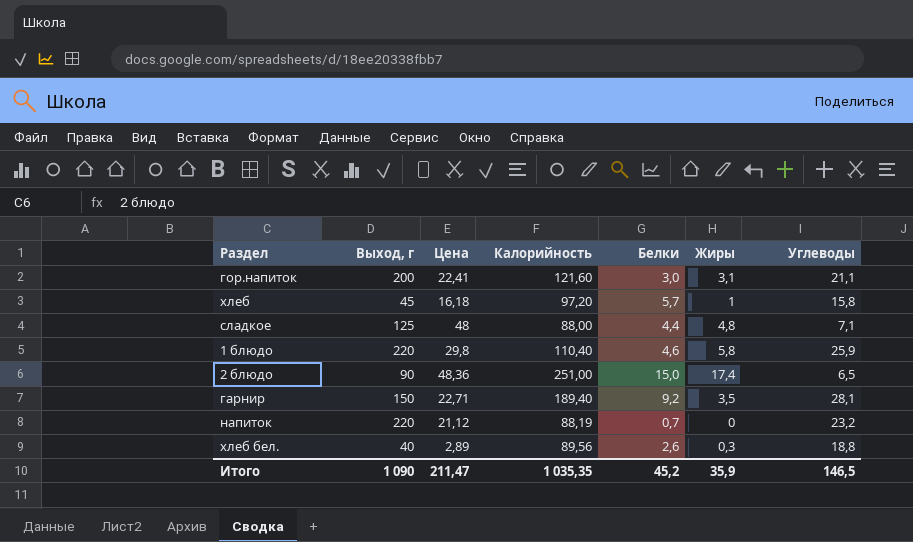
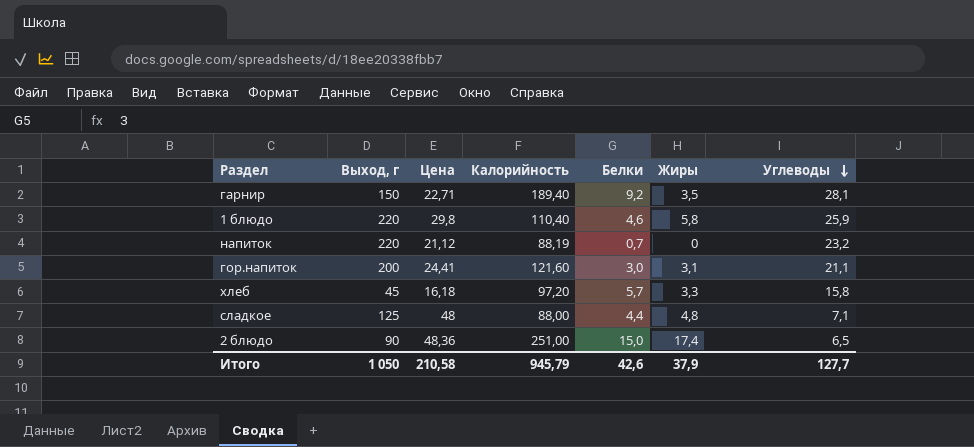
row order: none -> Углеводы descending
row хлеб бел.: 40 | 2,89 | 89,56 | 2,6 | 0,3 | 18,8 -> none
гор.напиток | Цена: 22,41 -> 24,41
хлеб | Жиры: 1 -> 3,3
Итого | Выход, г: 1 090 -> 1 050
Итого | Цена: 211,47 -> 210,58
Итого | Калорийность: 1 035,35 -> 945,79
Итого | Белки: 45,2 -> 42,6
Итого | Жиры: 35,9 -> 37,9
Итого | Углеводы: 146,5 -> 127,7

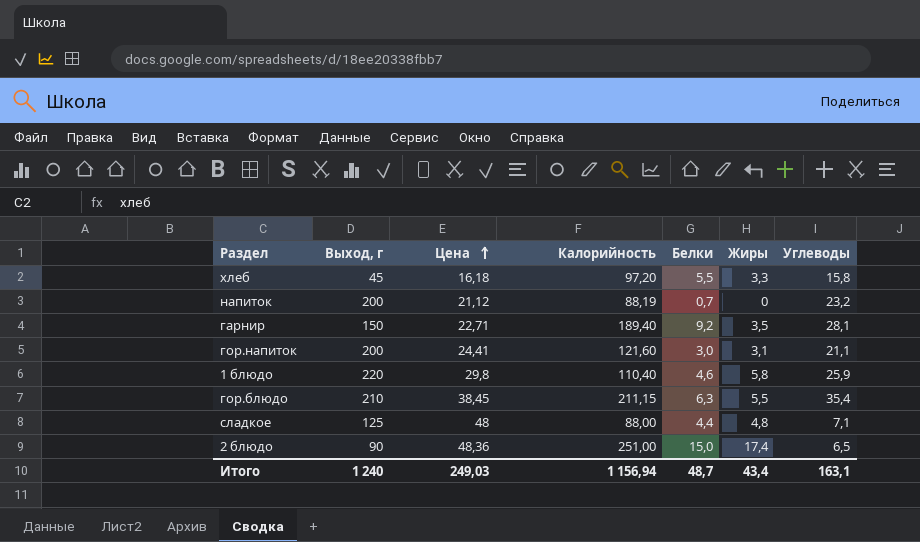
row order: Углеводы descending -> Цена ascending
хлеб | Белки: 5,7 -> 5,5
напиток | Выход, г: 220 -> 200
row гор.блюдо: none -> 210 | 38,45 | 211,15 | 6,3 | 5,5 | 35,4
Итого | Выход, г: 1 050 -> 1 240
Итого | Цена: 210,58 -> 249,03
Итого | Калорийность: 945,79 -> 1 156,94
Итого | Белки: 42,6 -> 48,7
Итого | Жиры: 37,9 -> 43,4
Итого | Углеводы: 127,7 -> 163,1

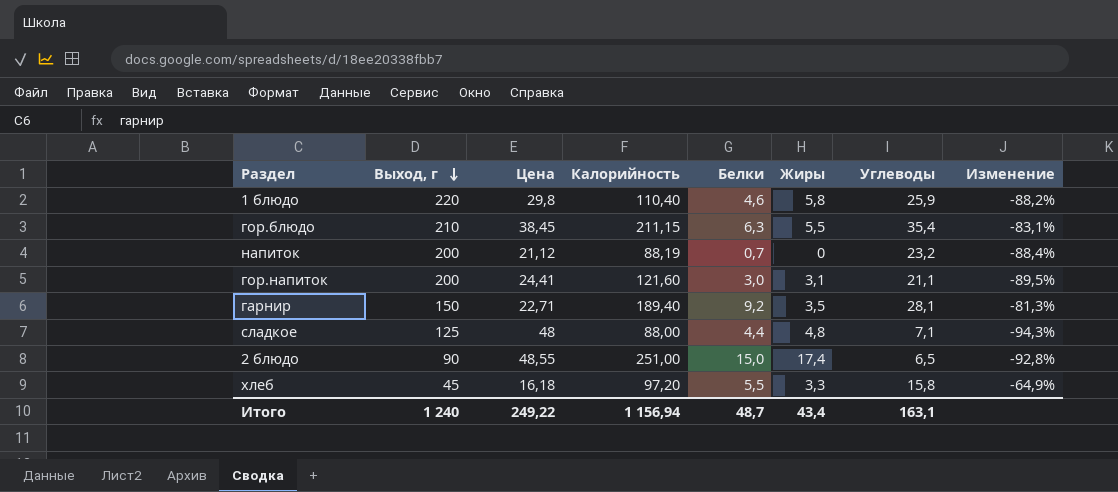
row order: Цена ascending -> Выход, г descending
column Изменение | formula: none -> ([Углеводы] - [Выход, г]) / [Выход, г]
2 блюдо | Цена: 48,36 -> 48,55
Итого | Цена: 249,03 -> 249,22

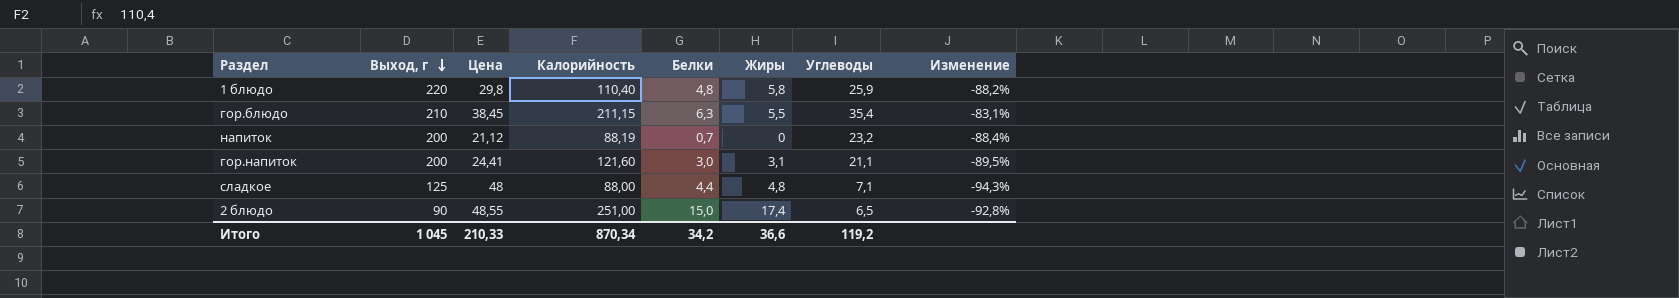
row гарнир: 150 | 22,71 | 189,40 | 9,2 | 3,5 | 28,1 | -81,3% -> none
row хлеб: 45 | 16,18 | 97,20 | 5,5 | 3,3 | 15,8 | -64,9% -> none
1 блюдо | Белки: 4,6 -> 4,8
Итого | Выход, г: 1 240 -> 1 045
Итого | Цена: 249,22 -> 210,33
Итого | Калорийность: 1 156,94 -> 870,34
Итого | Белки: 48,7 -> 34,2
Итого | Жиры: 43,4 -> 36,6
Итого | Углеводы: 163,1 -> 119,2

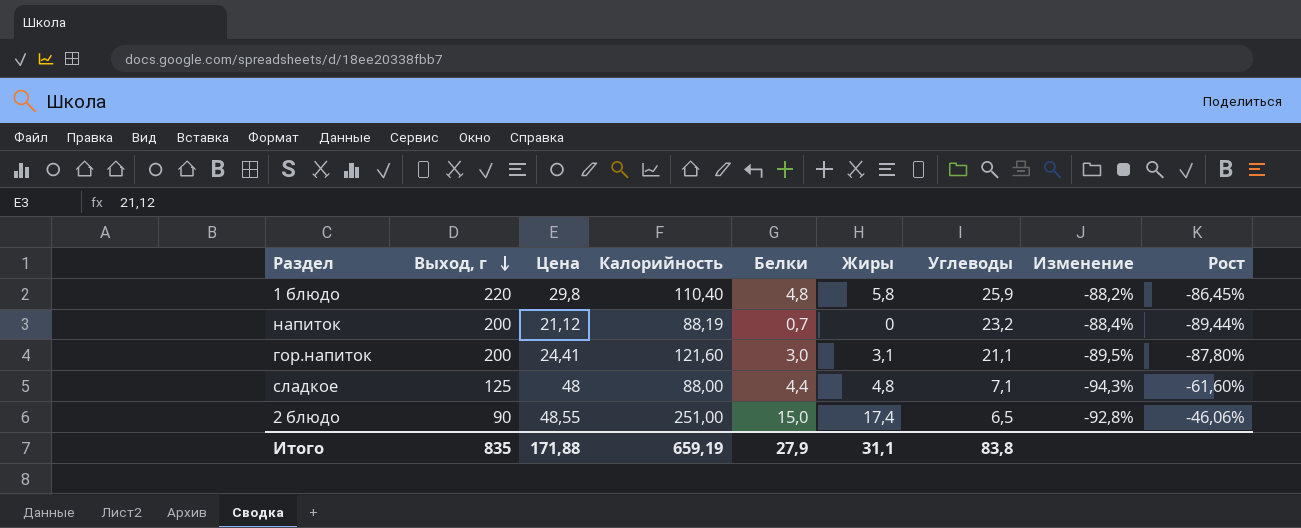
column Рост | formula: none -> ([Цена] - [Выход, г]) / [Выход, г]
row гор.блюдо: 210 | 38,45 | 211,15 | 6,3 | 5,5 | 35,4 | -83,1% -> none
Итого | Выход, г: 1 045 -> 835
Итого | Цена: 210,33 -> 171,88
Итого | Калорийность: 870,34 -> 659,19
Итого | Белки: 34,2 -> 27,9
Итого | Жиры: 36,6 -> 31,1
Итого | Углеводы: 119,2 -> 83,8

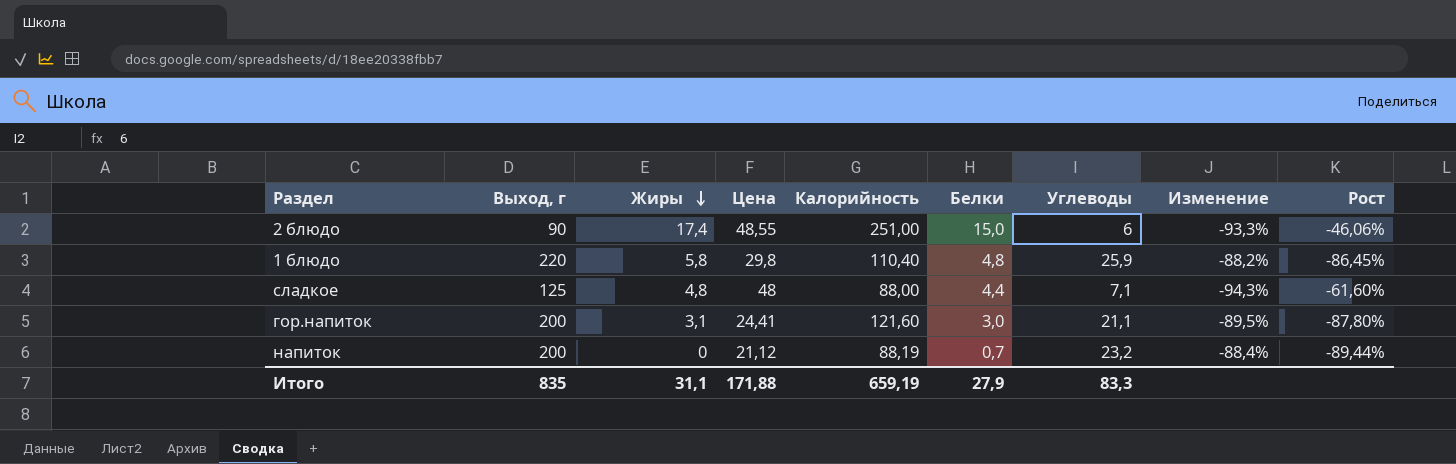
row order: Выход, г descending -> Жиры descending
column Жиры | position: 6 -> 3
2 блюдо | Углеводы: 6,5 -> 6
2 блюдо | Изменение: -92,8% -> -93,3%
Итого | Углеводы: 83,8 -> 83,3

